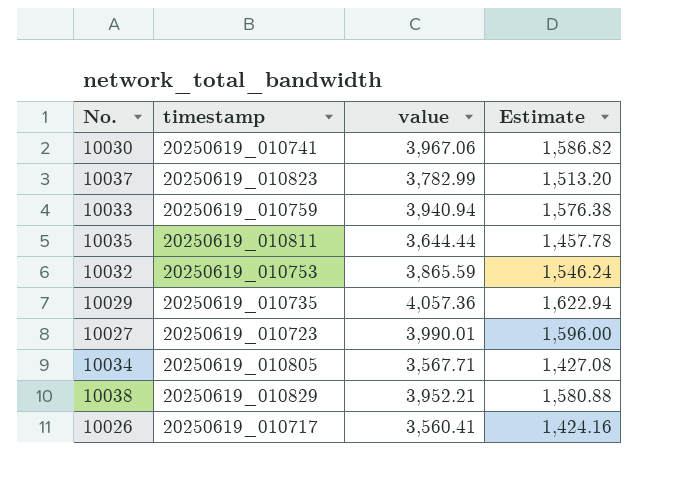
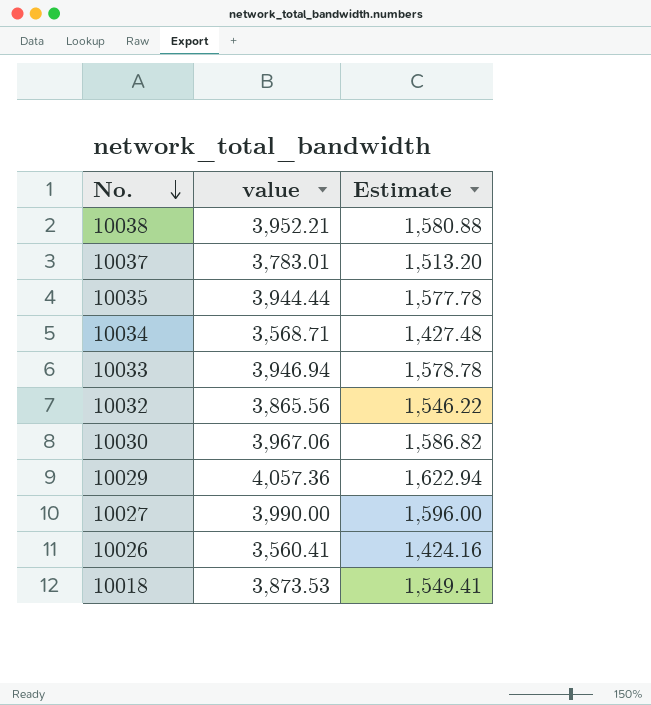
row order: none -> No. descending
column timestamp | position: 2 -> none
10037 | value: 3,782.99 -> 3,783.01
10035 | value: 3,644.44 -> 3,944.44
10035 | Estimate: 1,457.78 -> 1,577.78
10034 | value: 3,567.71 -> 3,568.71
10034 | Estimate: 1,427.08 -> 1,427.48
10033 | value: 3,940.94 -> 3,946.94
10033 | Estimate: 1,576.38 -> 1,578.78
10032 | value: 3,865.59 -> 3,865.56
10032 | Estimate: 1,546.24 -> 1,546.22
10027 | value: 3,990.01 -> 3,990.00
row 10018: none -> 3,873.53 | 1,549.41

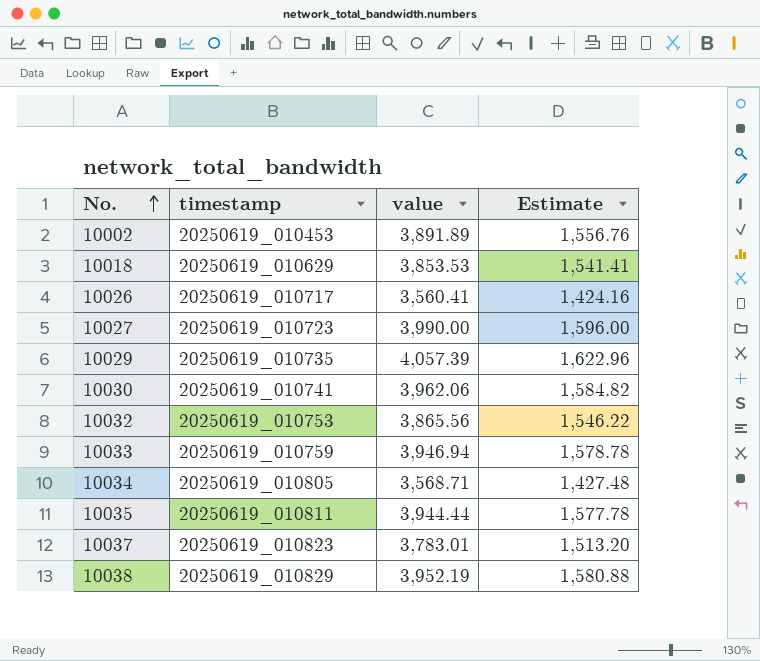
row order: No. descending -> No. ascending
column timestamp | position: none -> 2
row 10002: none -> 20250619_010453 | 3,891.89 | 1,556.76
10018 | value: 3,873.53 -> 3,853.53
10018 | Estimate: 1,549.41 -> 1,541.41
10029 | value: 4,057.36 -> 4,057.39
10029 | Estimate: 1,622.94 -> 1,622.96
10030 | value: 3,967.06 -> 3,962.06
10030 | Estimate: 1,586.82 -> 1,584.82
10038 | value: 3,952.21 -> 3,952.19

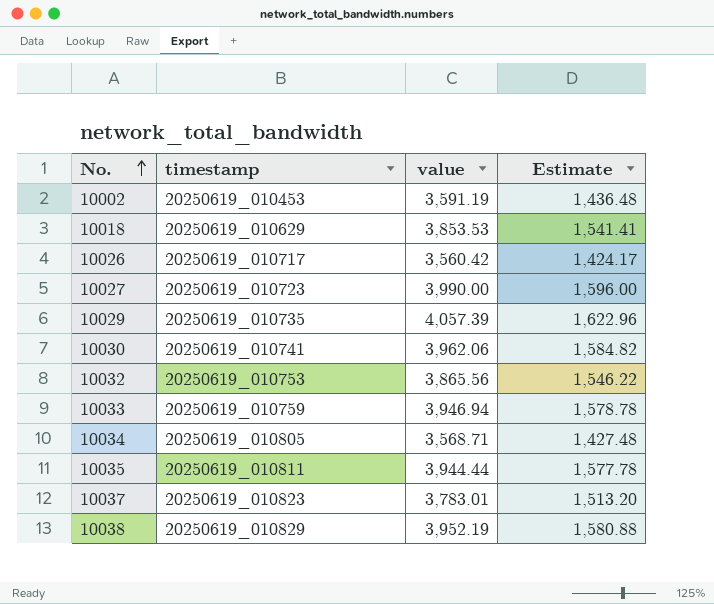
10002 | value: 3,891.89 -> 3,591.19
10002 | Estimate: 1,556.76 -> 1,436.48
10026 | value: 3,560.41 -> 3,560.42
10026 | Estimate: 1,424.16 -> 1,424.17

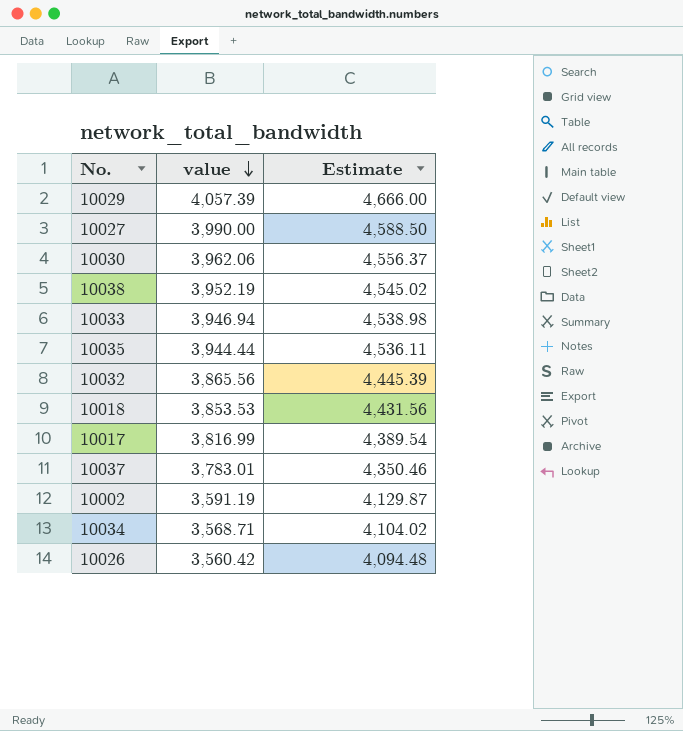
row order: No. ascending -> value descending
column timestamp | position: 2 -> none
column Estimate | formula: [value] * 0.4 -> [value] * 1.15
row 10017: none -> 3,816.99 | 4,389.54

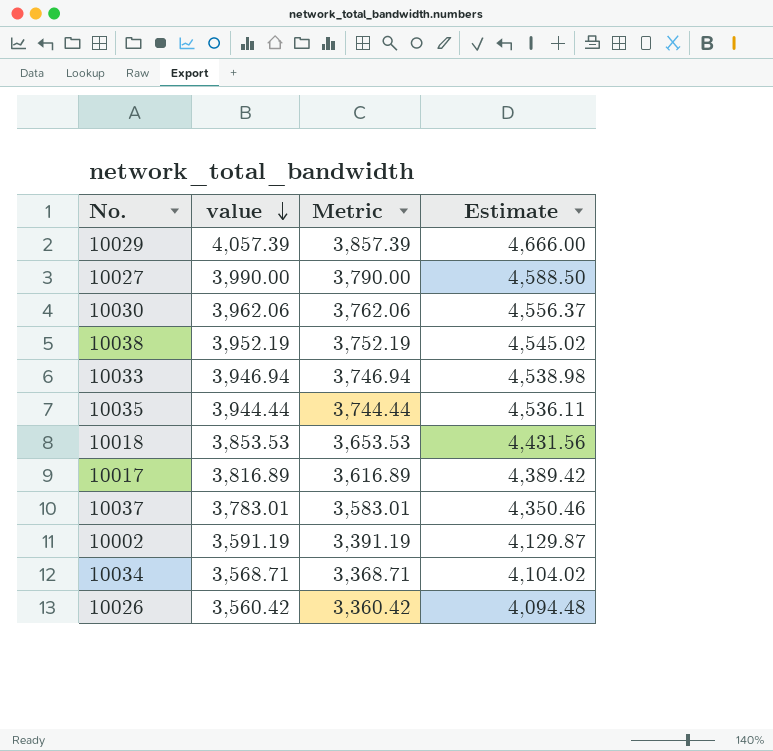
column Metric | formula: none -> [value] - 200
row 10032: 3,865.56 | 4,445.39 -> none
10017 | value: 3,816.99 -> 3,816.89
10017 | Estimate: 4,389.54 -> 4,389.42

